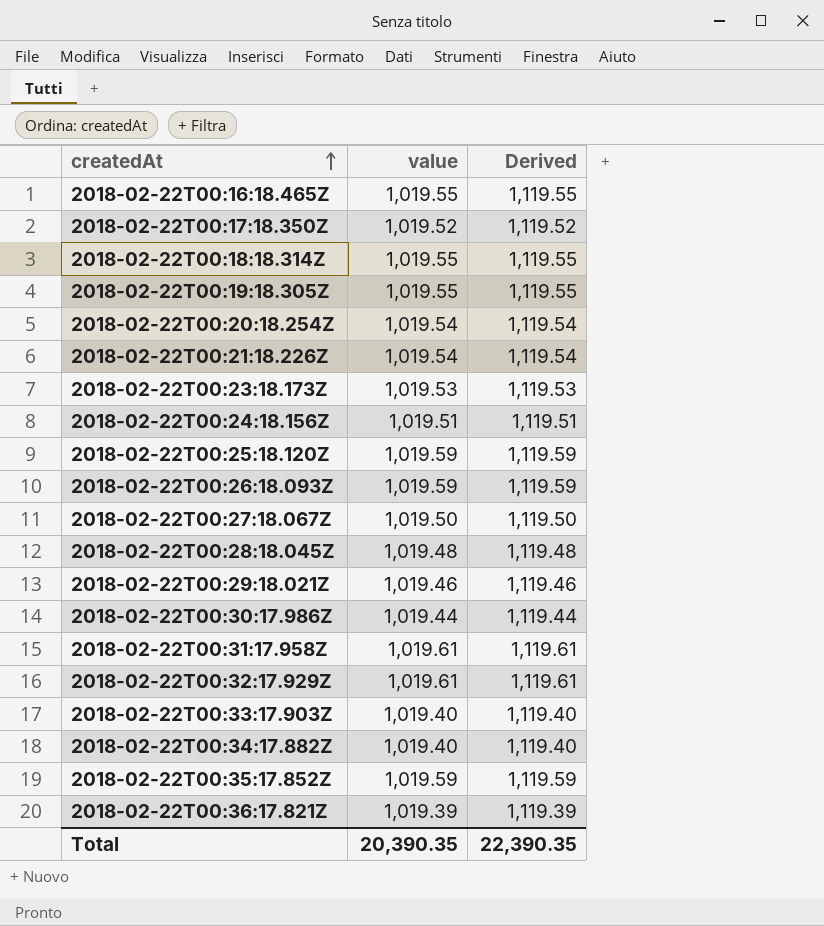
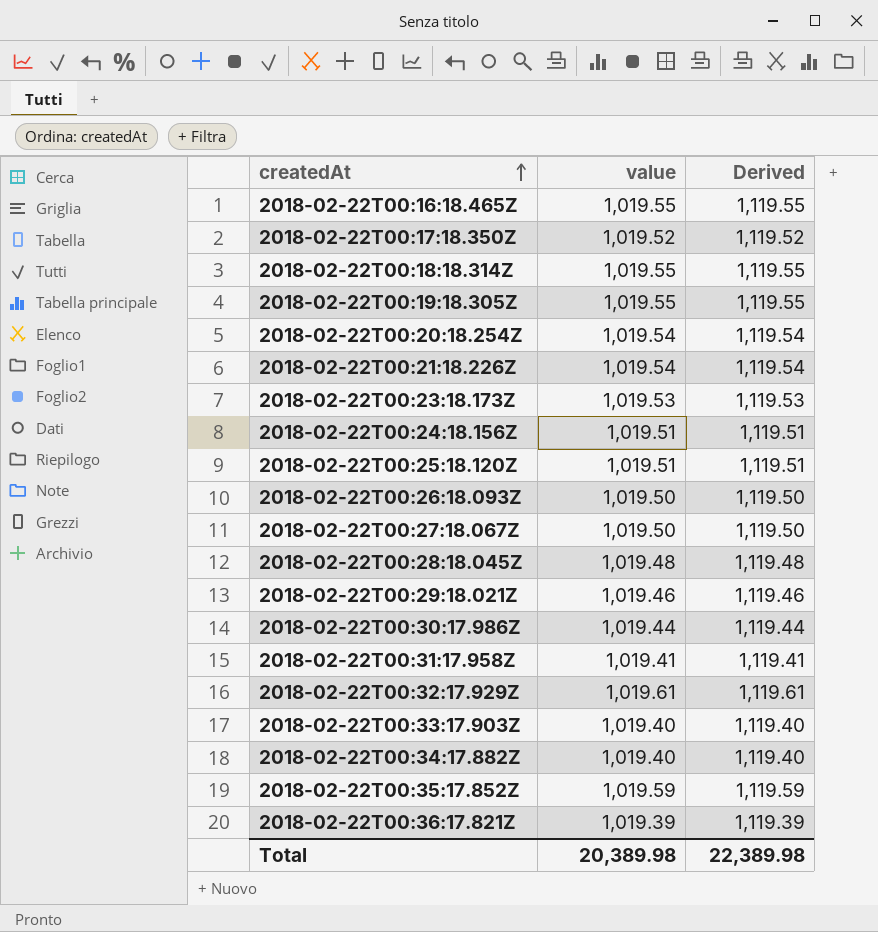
2018-02-22T00:25:18.120Z | value: 1,019.59 -> 1,019.51
2018-02-22T00:25:18.120Z | Derived: 1,119.59 -> 1,119.51
2018-02-22T00:26:18.093Z | value: 1,019.59 -> 1,019.50
2018-02-22T00:26:18.093Z | Derived: 1,119.59 -> 1,119.50
2018-02-22T00:31:17.958Z | value: 1,019.61 -> 1,019.41
2018-02-22T00:31:17.958Z | Derived: 1,119.61 -> 1,119.41
Total | value: 20,390.35 -> 20,389.98
Total | Derived: 22,390.35 -> 22,389.98

